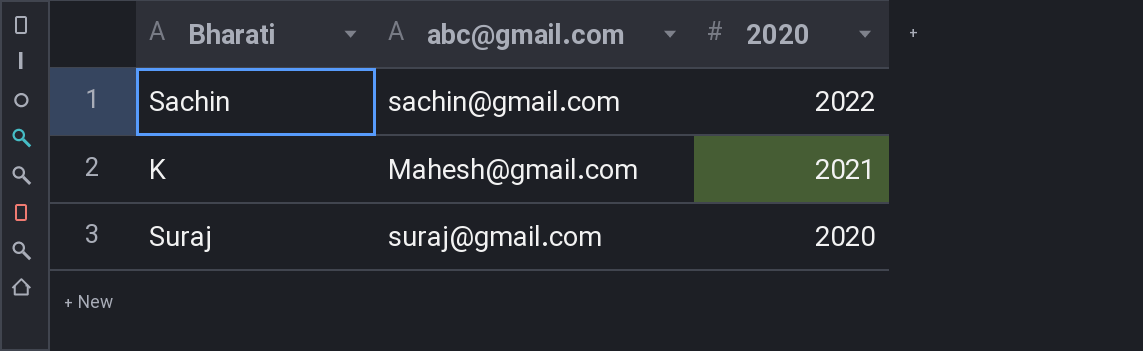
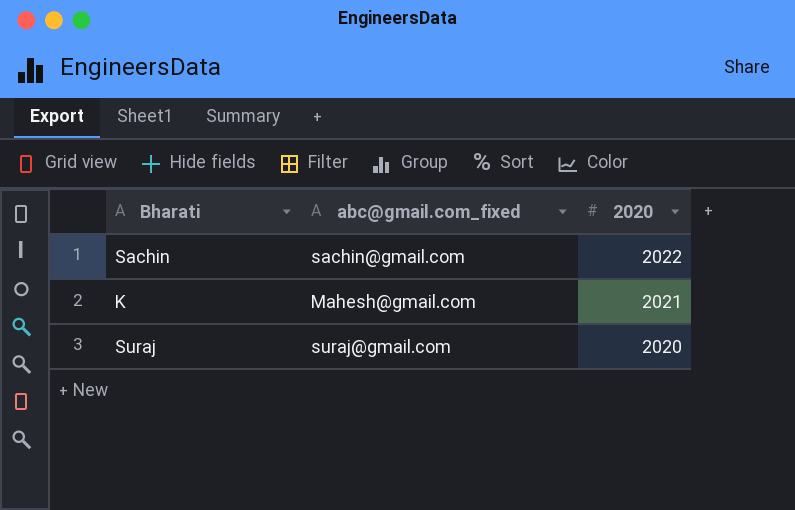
column name: abc@gmail.com -> abc@gmail.com_fixed

